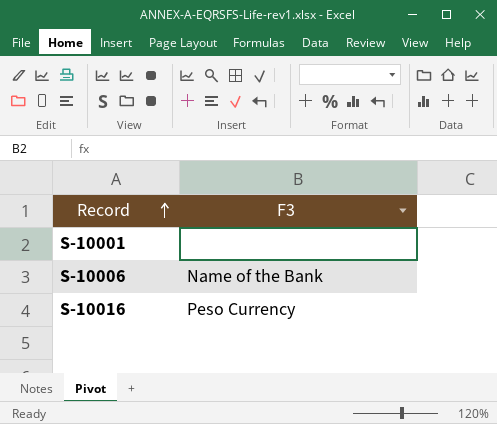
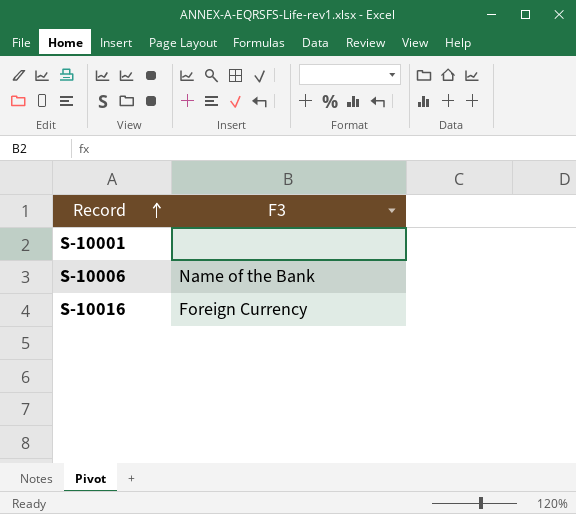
S-10016 | F3: Peso Currency -> Foreign Currency

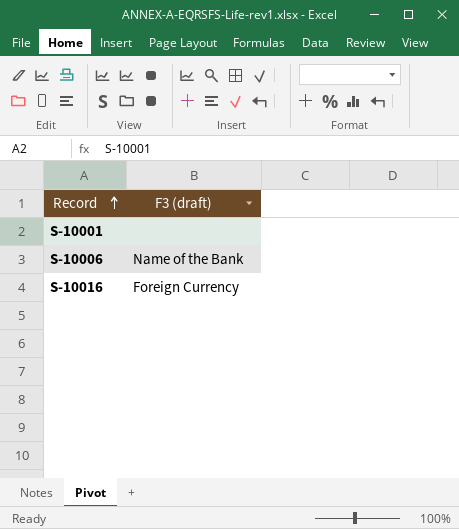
column name: F3 -> F3 (draft)

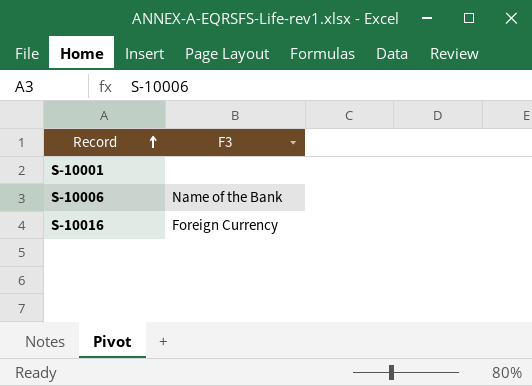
column name: F3 (draft) -> F3

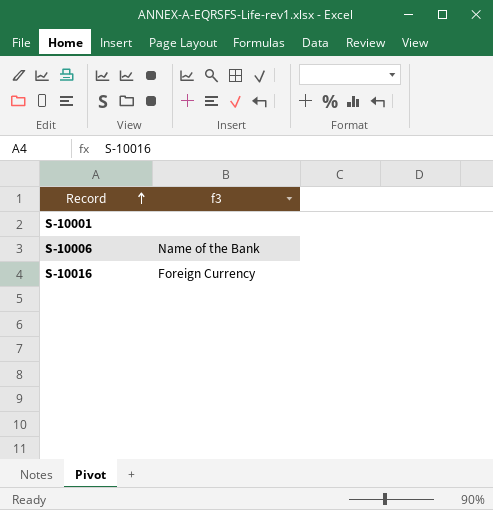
column name: F3 -> f3

